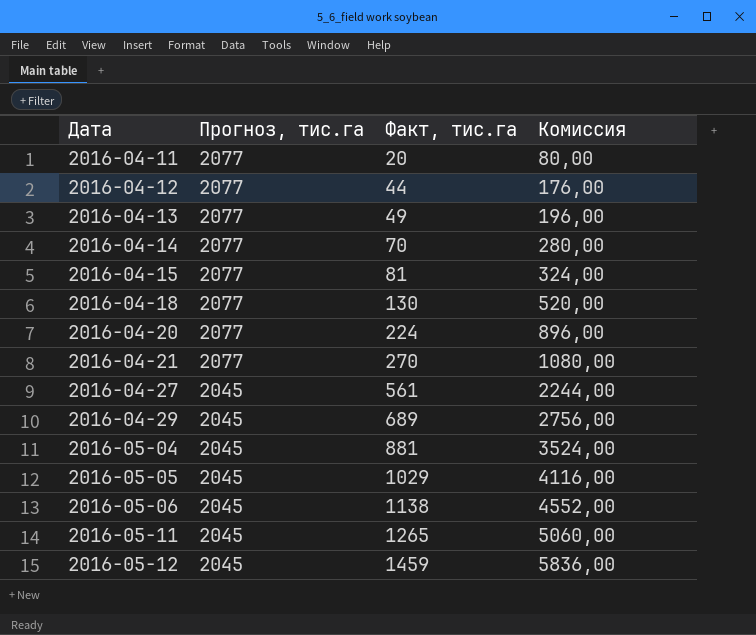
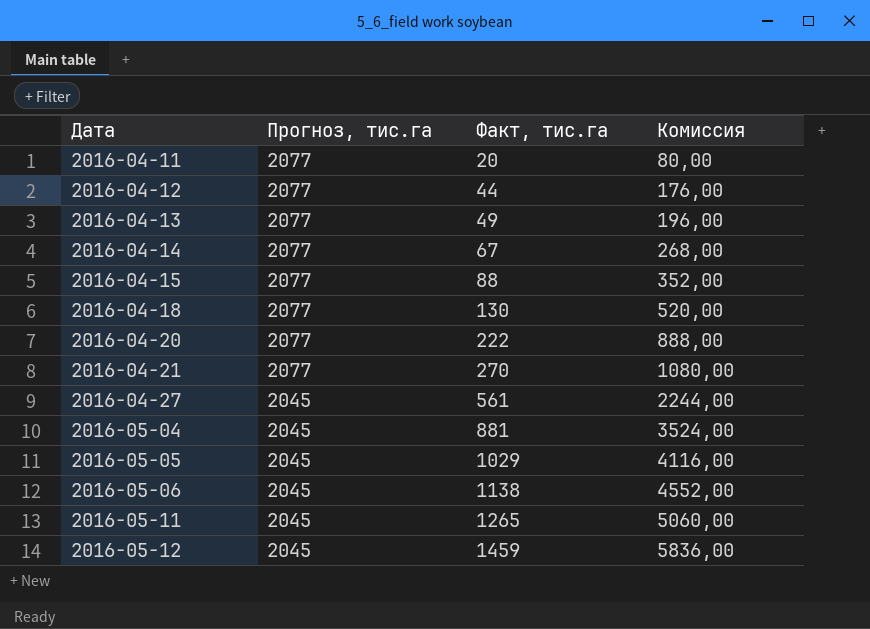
row 2016-04-29: 2045 | 689 | 2756,00 -> none
2016-04-14 | Факт, тис.га: 70 -> 67
2016-04-14 | Комиссия: 280,00 -> 268,00
2016-04-15 | Факт, тис.га: 81 -> 88
2016-04-15 | Комиссия: 324,00 -> 352,00
2016-04-20 | Факт, тис.га: 224 -> 222
2016-04-20 | Комиссия: 896,00 -> 888,00

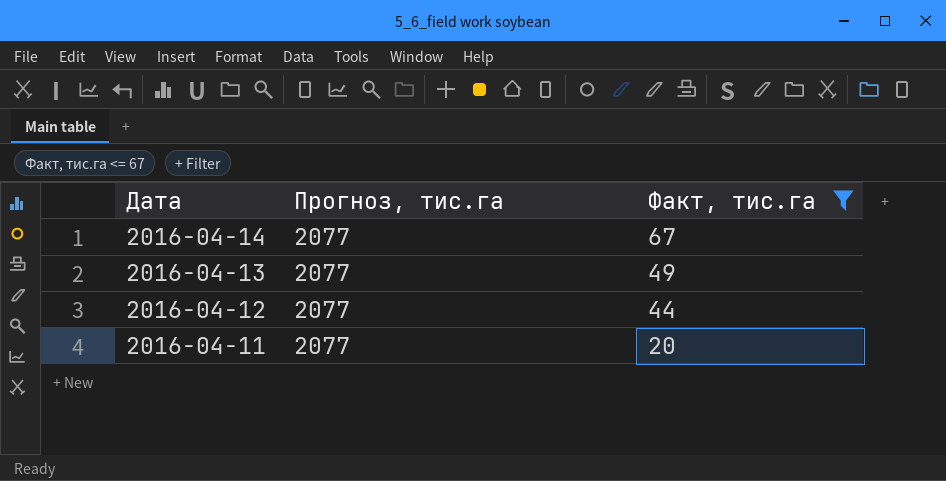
filter: none -> Факт, тис.га <= 67
row order: Дата ascending -> Дата descending
column Комиссия | formula: [Факт, тис.га] * 4 -> none

